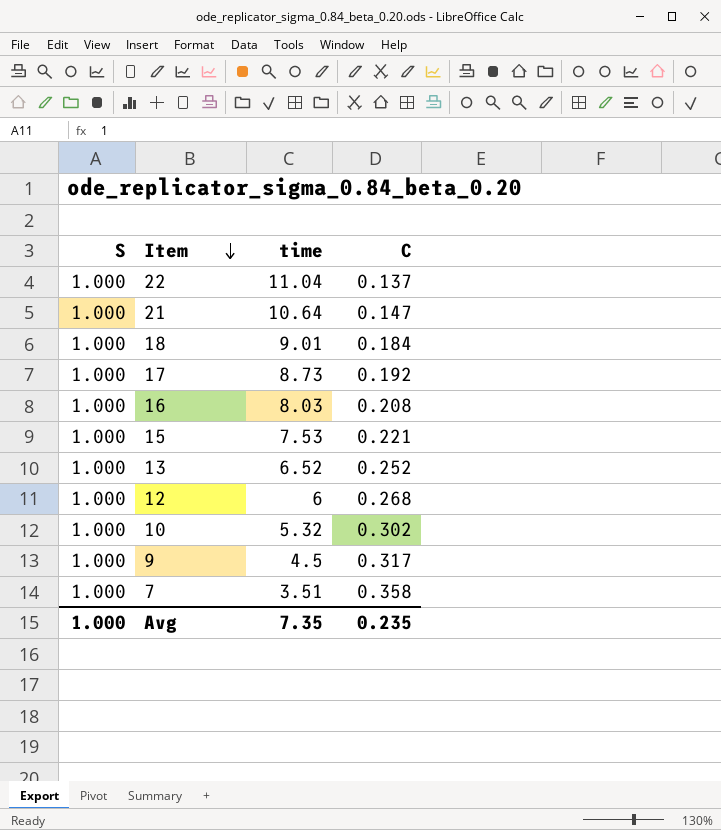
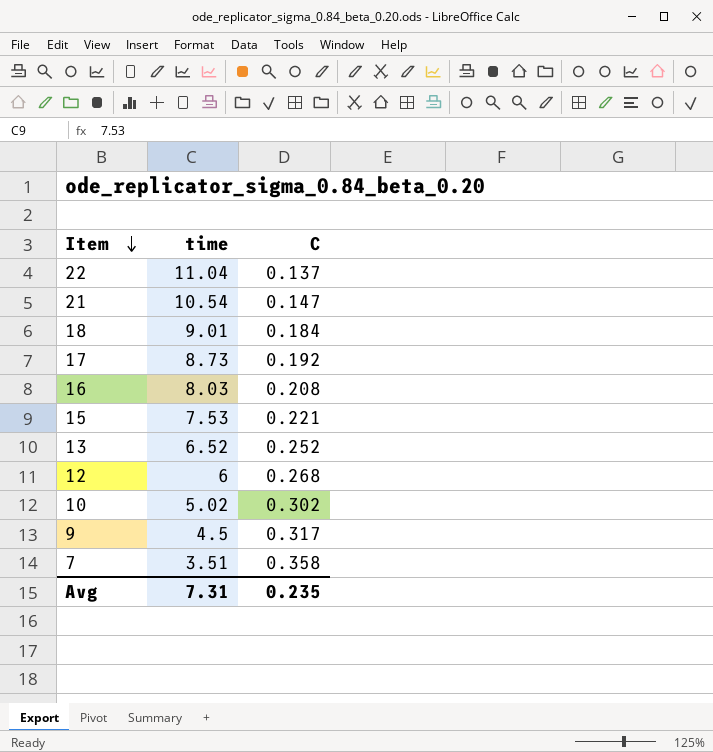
column S | position: 1 -> none
21 | time: 10.64 -> 10.54
10 | time: 5.32 -> 5.02
Avg | time: 7.35 -> 7.31

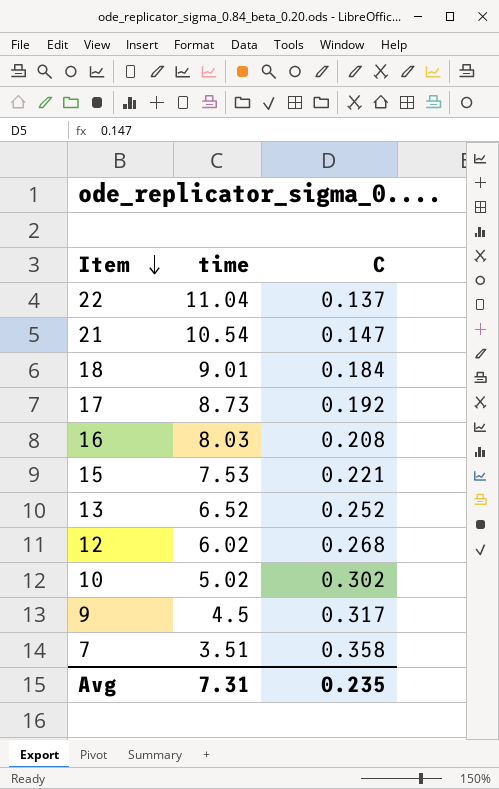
12 | time: 6 -> 6.02

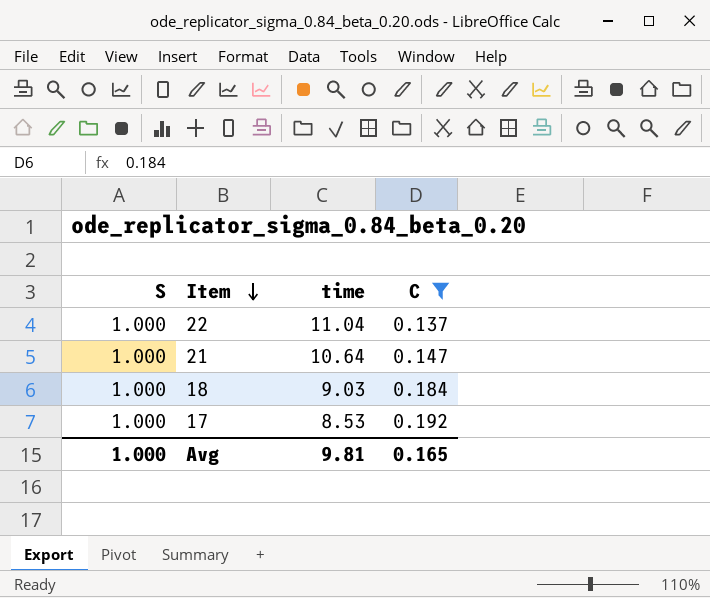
filter: none -> C <= 0.192
column S | position: none -> 1
21 | time: 10.54 -> 10.64
18 | time: 9.01 -> 9.03
17 | time: 8.73 -> 8.53
Avg | time: 7.31 -> 9.81
Avg | C: 0.235 -> 0.165

